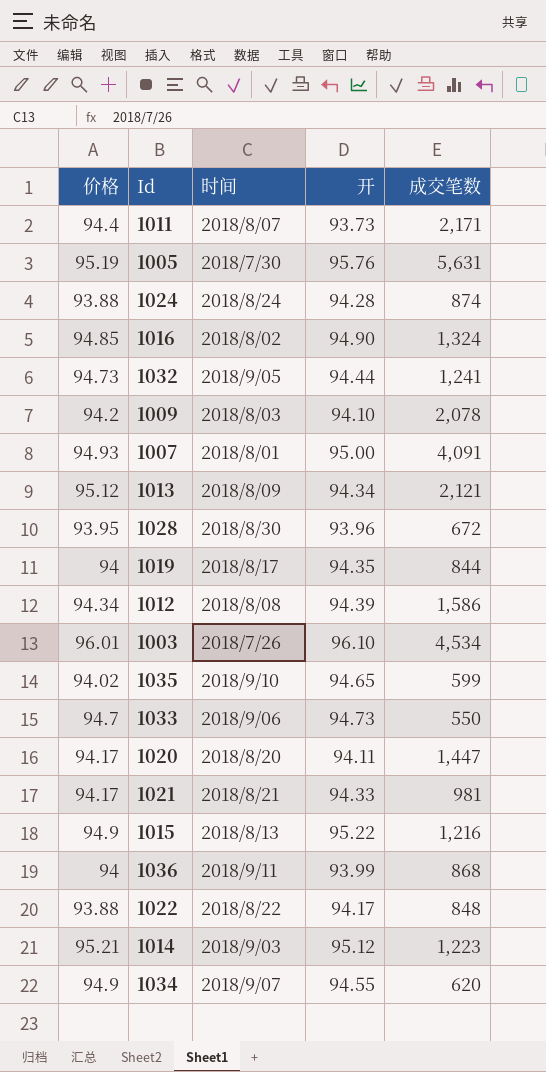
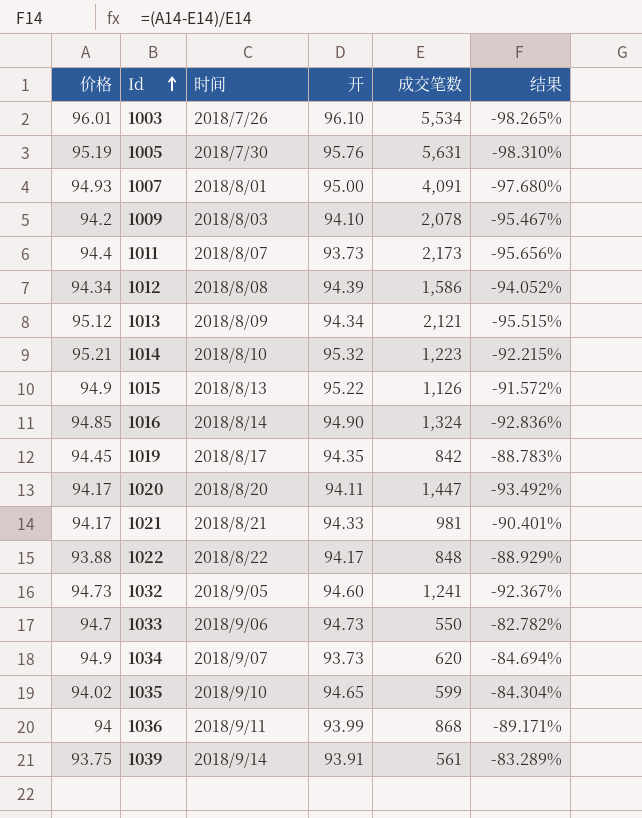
row order: none -> Id ascending
column 结果 | formula: none -> ([价格] - [成交笔数]) / [成交笔数]
row 1024: 93.88 | 2018/8/24 | 94.28 | 874 -> none
row 1028: 93.95 | 2018/8/30 | 93.96 | 672 -> none
1003 | 成交笔数: 4,534 -> 5,534
1011 | 成交笔数: 2,171 -> 2,173
1014 | 时间: 2018/9/03 -> 2018/8/10
1014 | 开: 95.12 -> 95.32
1015 | 成交笔数: 1,216 -> 1,126
1016 | 时间: 2018/8/02 -> 2018/8/14
1019 | 价格: 94 -> 94.45
1019 | 成交笔数: 844 -> 842
1032 | 开: 94.44 -> 94.60
1034 | 开: 94.55 -> 93.73
row 1039: none -> 93.75 | 2018/9/14 | 93.91 | 561 | -83.289%

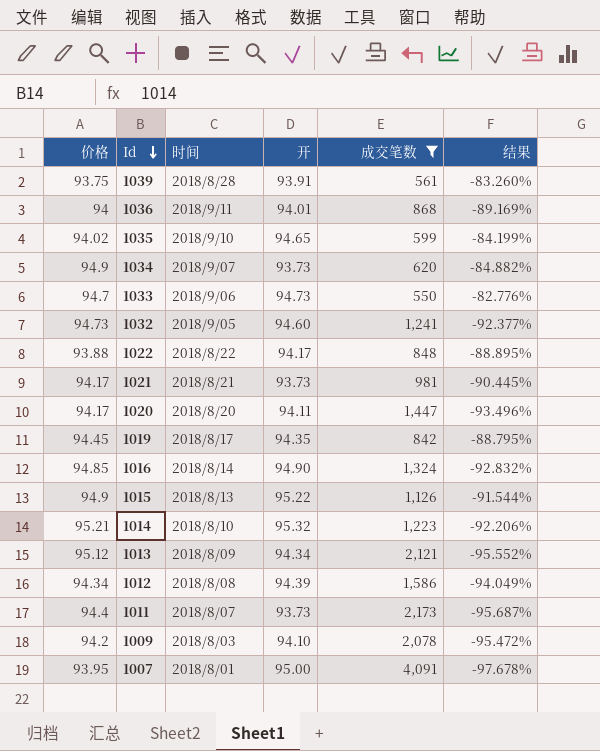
filter: none -> 成交笔数 <= 4,091
row order: Id ascending -> Id descending
column 结果 | formula: ([价格] - [成交笔数]) / [成交笔数] -> ([开] - [成交笔数]) / [成交笔数]
1039 | 时间: 2018/9/14 -> 2018/8/28
1036 | 开: 93.99 -> 94.01
1021 | 开: 94.33 -> 93.73
1007 | 价格: 94.93 -> 93.95

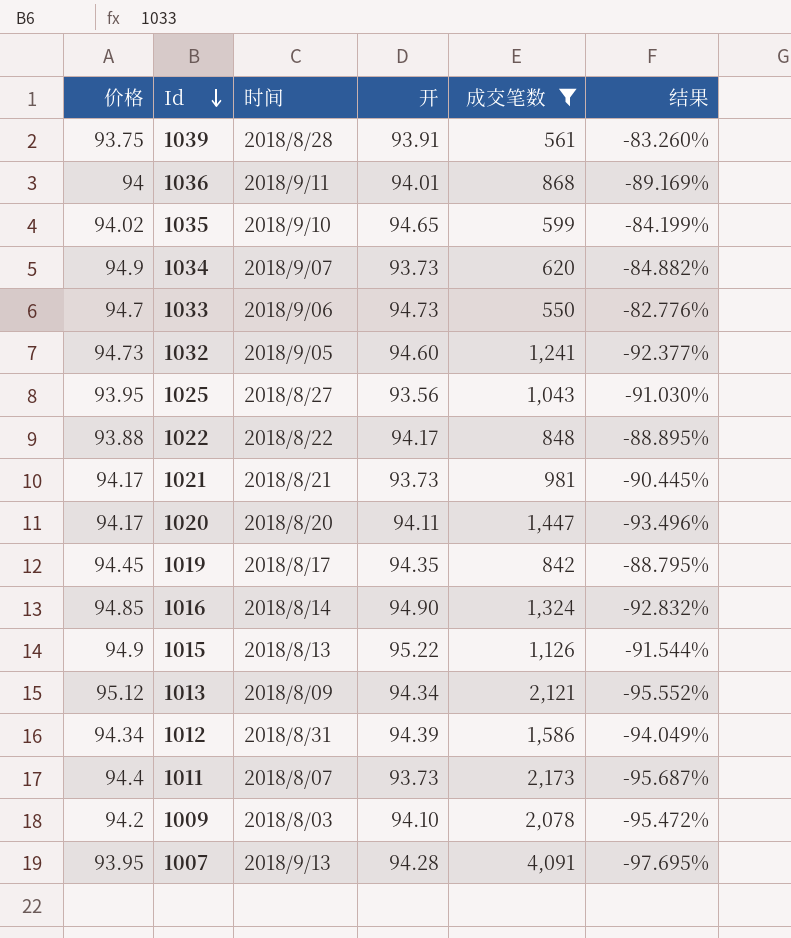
row 1014: 95.21 | 2018/8/10 | 95.32 | 1,223 | -92.206% -> none
row 1025: none -> 93.95 | 2018/8/27 | 93.56 | 1,043 | -91.030%
1012 | 时间: 2018/8/08 -> 2018/8/31
1007 | 时间: 2018/8/01 -> 2018/9/13
1007 | 开: 95.00 -> 94.28
1007 | 结果: -97.678% -> -97.695%

